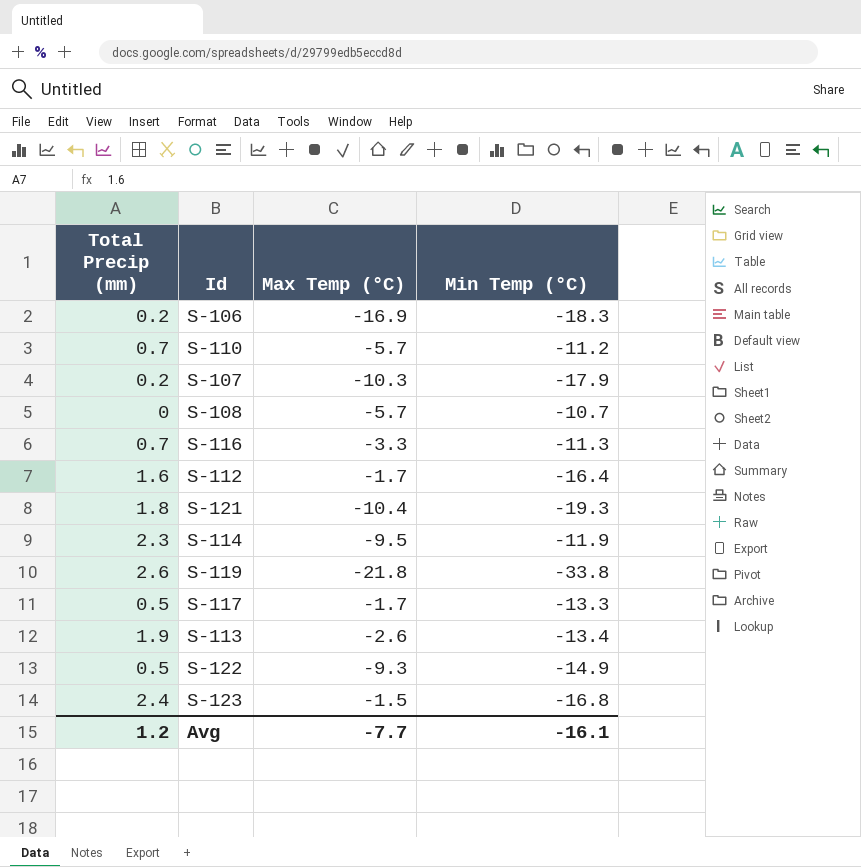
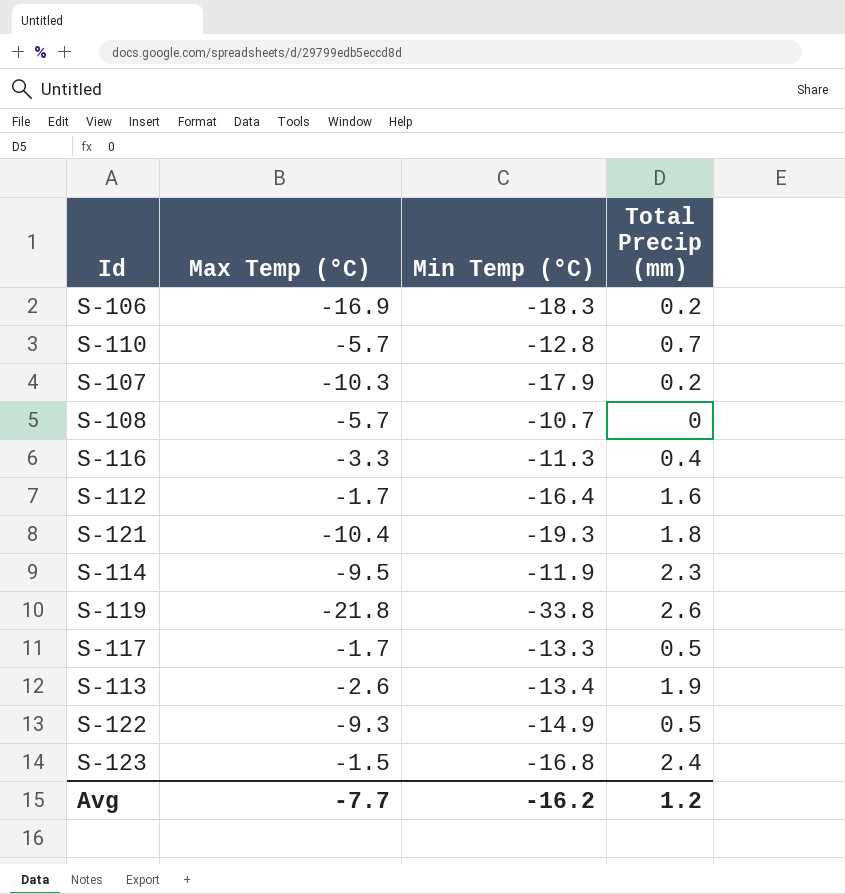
column Total Precip (mm) | position: 1 -> 4
S-110 | Min Temp (°C): -11.2 -> -12.8
S-116 | Total Precip (mm): 0.7 -> 0.4
Avg | Min Temp (°C): -16.1 -> -16.2

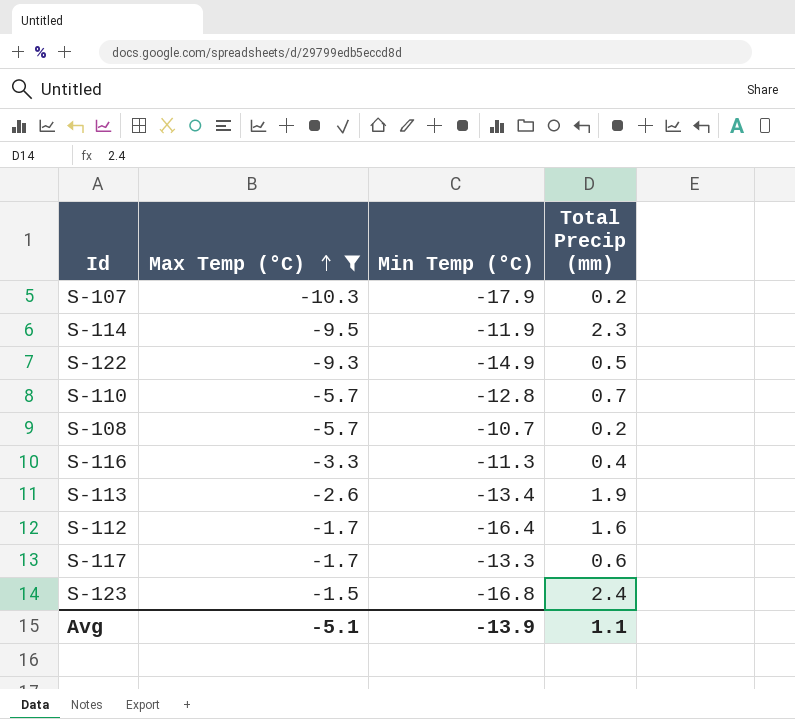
filter: none -> Max Temp (°C) >= -10.3
row order: none -> Max Temp (°C) ascending
S-108 | Total Precip (mm): 0 -> 0.2
S-117 | Total Precip (mm): 0.5 -> 0.6
Avg | Max Temp (°C): -7.7 -> -5.1
Avg | Min Temp (°C): -16.2 -> -13.9
Avg | Total Precip (mm): 1.2 -> 1.1

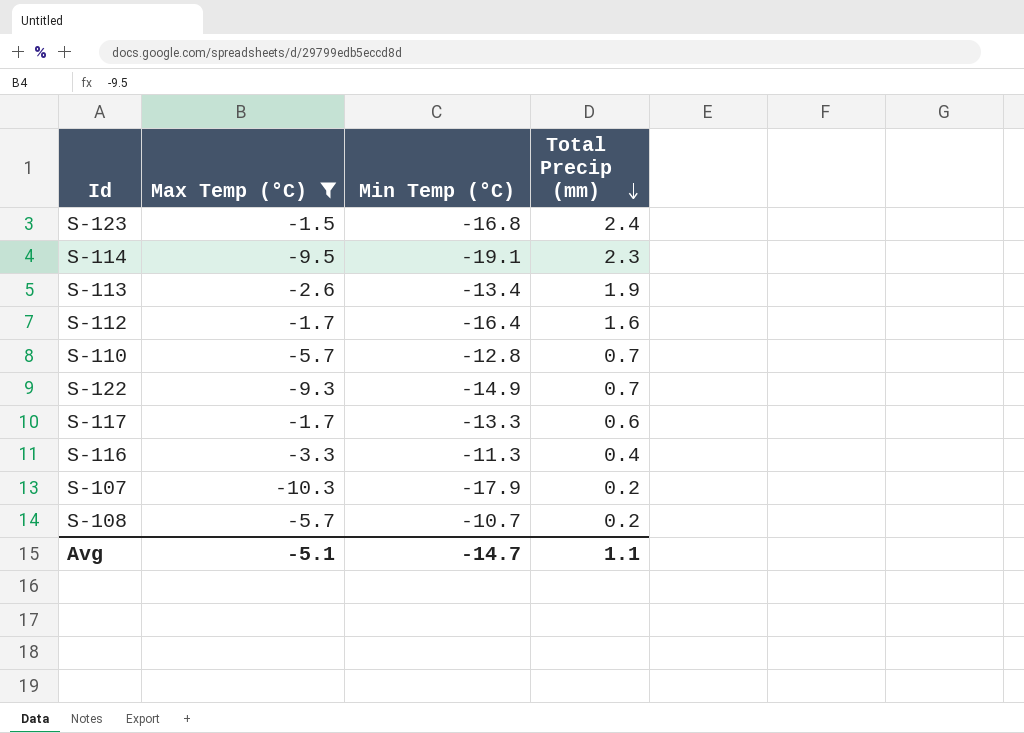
row order: Max Temp (°C) ascending -> Total Precip (mm) descending
S-114 | Min Temp (°C): -11.9 -> -19.1
S-122 | Total Precip (mm): 0.5 -> 0.7
Avg | Min Temp (°C): -13.9 -> -14.7

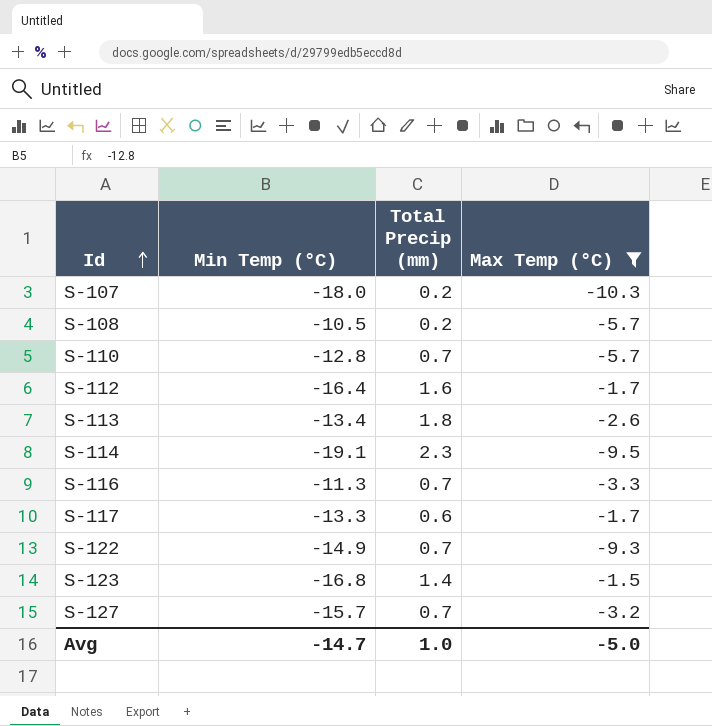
row order: Total Precip (mm) descending -> Id ascending
column Max Temp (°C) | position: 2 -> 4
S-107 | Min Temp (°C): -17.9 -> -18.0
S-108 | Min Temp (°C): -10.7 -> -10.5
S-113 | Total Precip (mm): 1.9 -> 1.8
S-116 | Total Precip (mm): 0.4 -> 0.7
S-123 | Total Precip (mm): 2.4 -> 1.4
row S-127: none -> -15.7 | 0.7 | -3.2
Avg | Total Precip (mm): 1.1 -> 1.0
Avg | Max Temp (°C): -5.1 -> -5.0

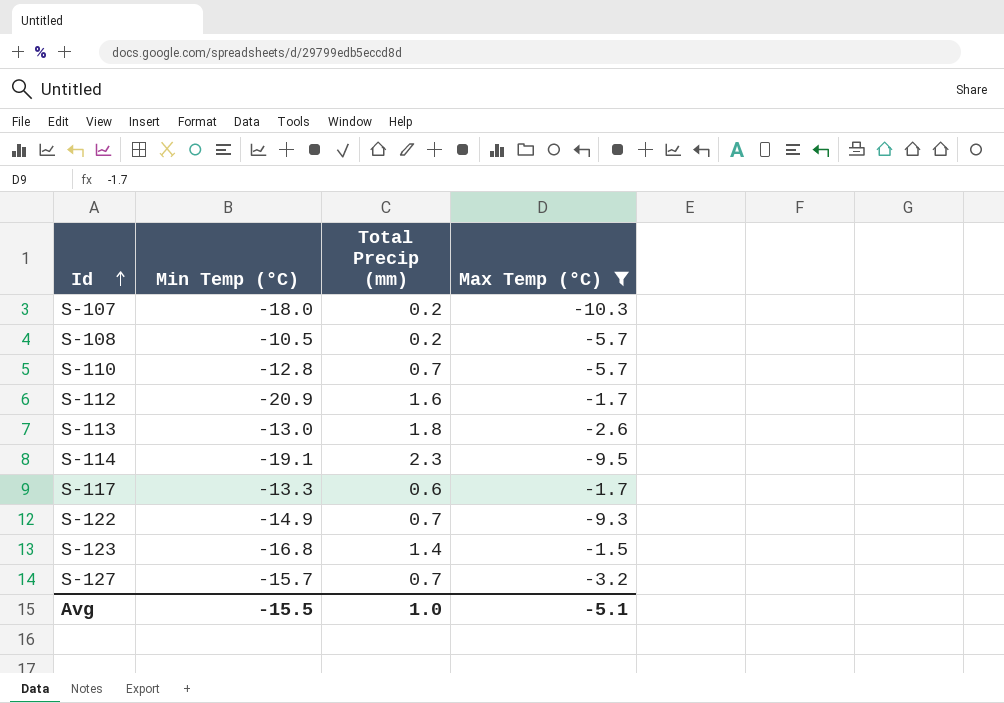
row S-116: -11.3 | 0.7 | -3.3 -> none
S-112 | Min Temp (°C): -16.4 -> -20.9
S-113 | Min Temp (°C): -13.4 -> -13.0
Avg | Min Temp (°C): -14.7 -> -15.5
Avg | Max Temp (°C): -5.0 -> -5.1

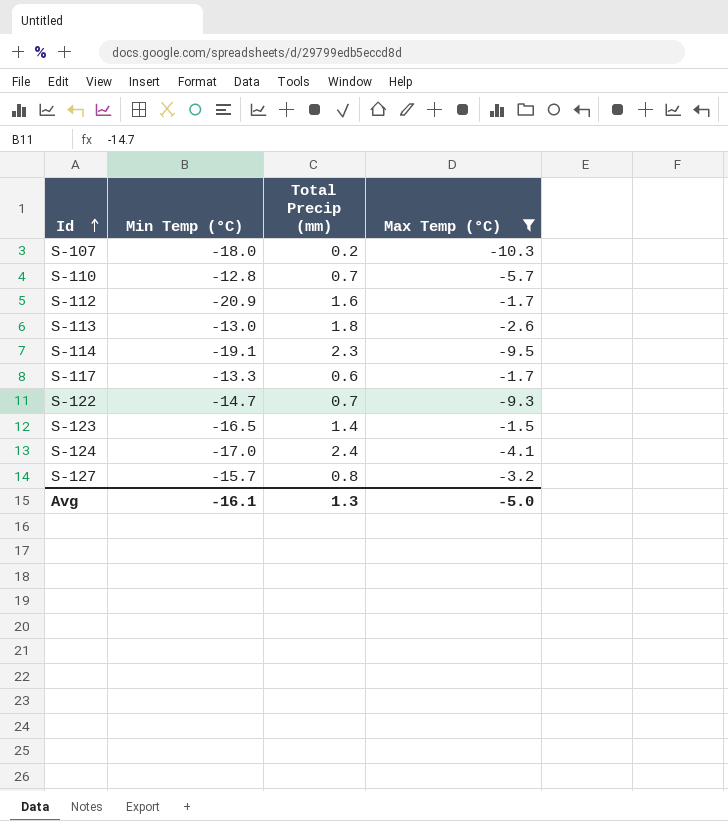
row S-108: -10.5 | 0.2 | -5.7 -> none
S-122 | Min Temp (°C): -14.9 -> -14.7
S-123 | Min Temp (°C): -16.8 -> -16.5
row S-124: none -> -17.0 | 2.4 | -4.1
S-127 | Total Precip (mm): 0.7 -> 0.8
Avg | Min Temp (°C): -15.5 -> -16.1
Avg | Total Precip (mm): 1.0 -> 1.3
Avg | Max Temp (°C): -5.1 -> -5.0

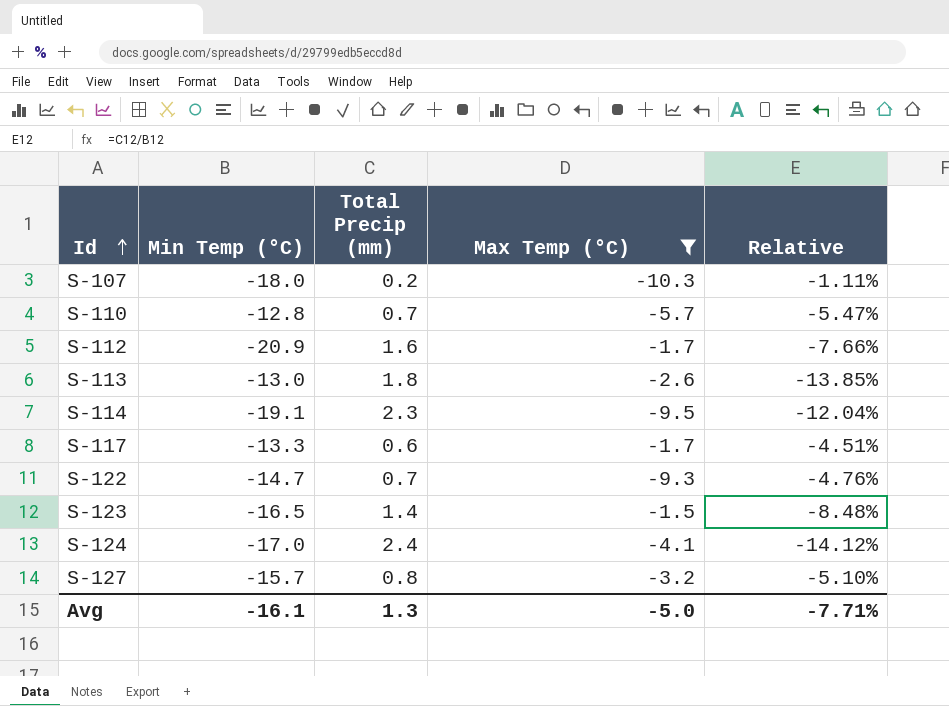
column Relative | formula: none -> [Total Precip (mm)] / [Min Temp (°C)]

